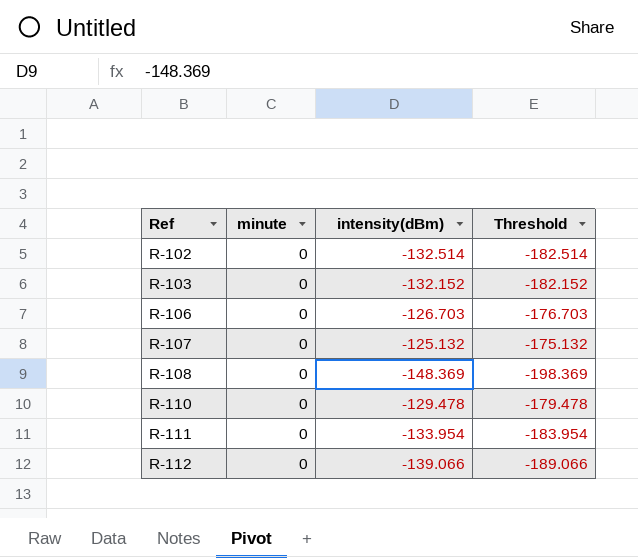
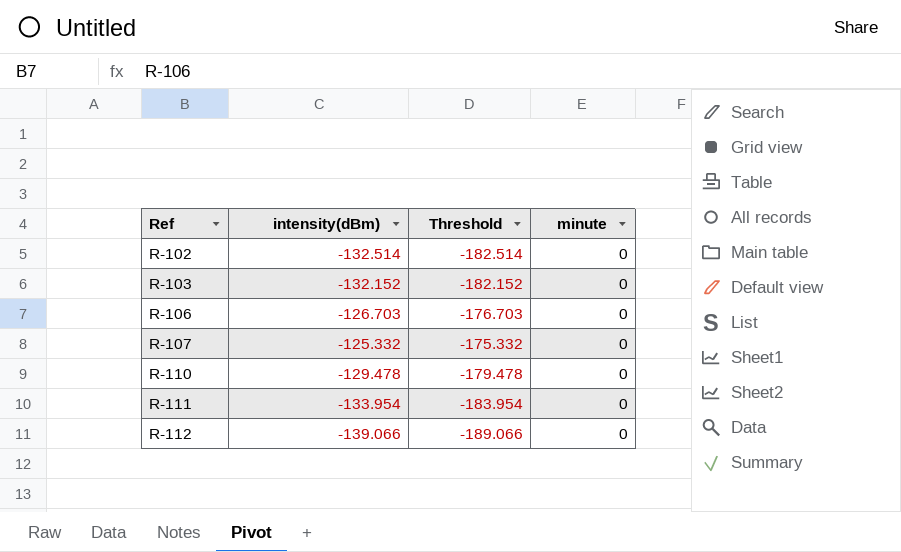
column minute | position: 2 -> 4
row R-108: 0 | -148.369 | -198.369 -> none
R-107 | intensity(dBm): -125.132 -> -125.332
R-107 | Threshold: -175.132 -> -175.332

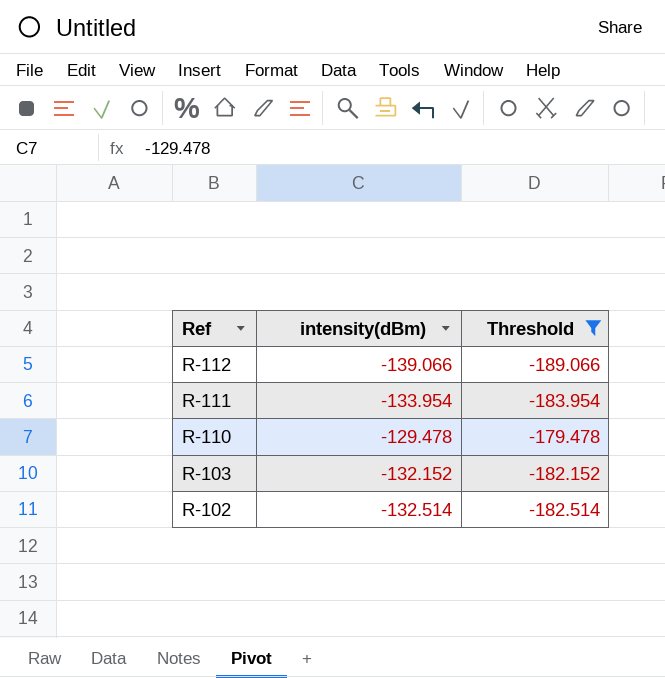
filter: none -> Threshold <= -179.478
row order: Ref ascending -> Ref descending
column minute | position: 4 -> none

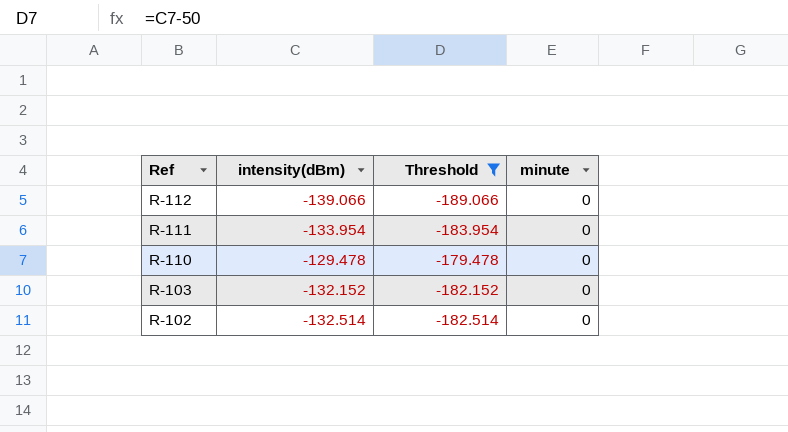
column minute | position: none -> 4

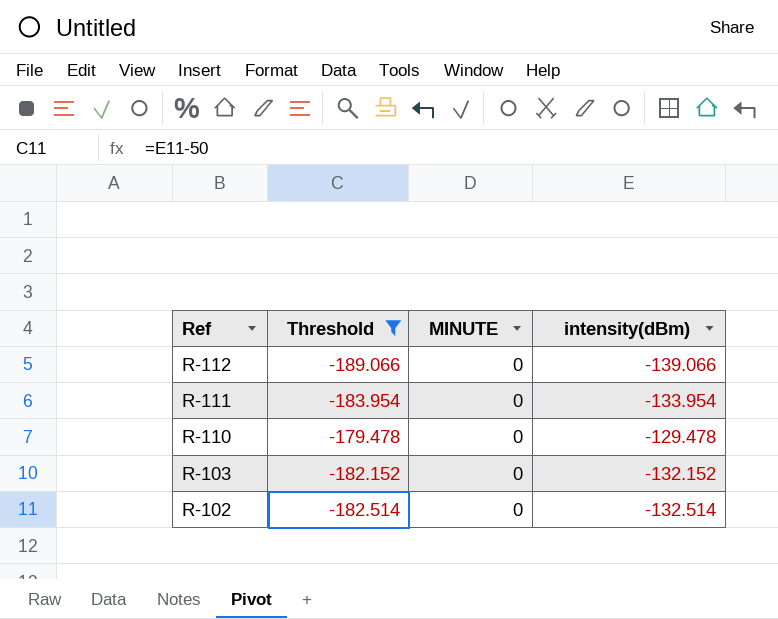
column name: minute -> MINUTE
column intensity(dBm) | position: 2 -> 4

